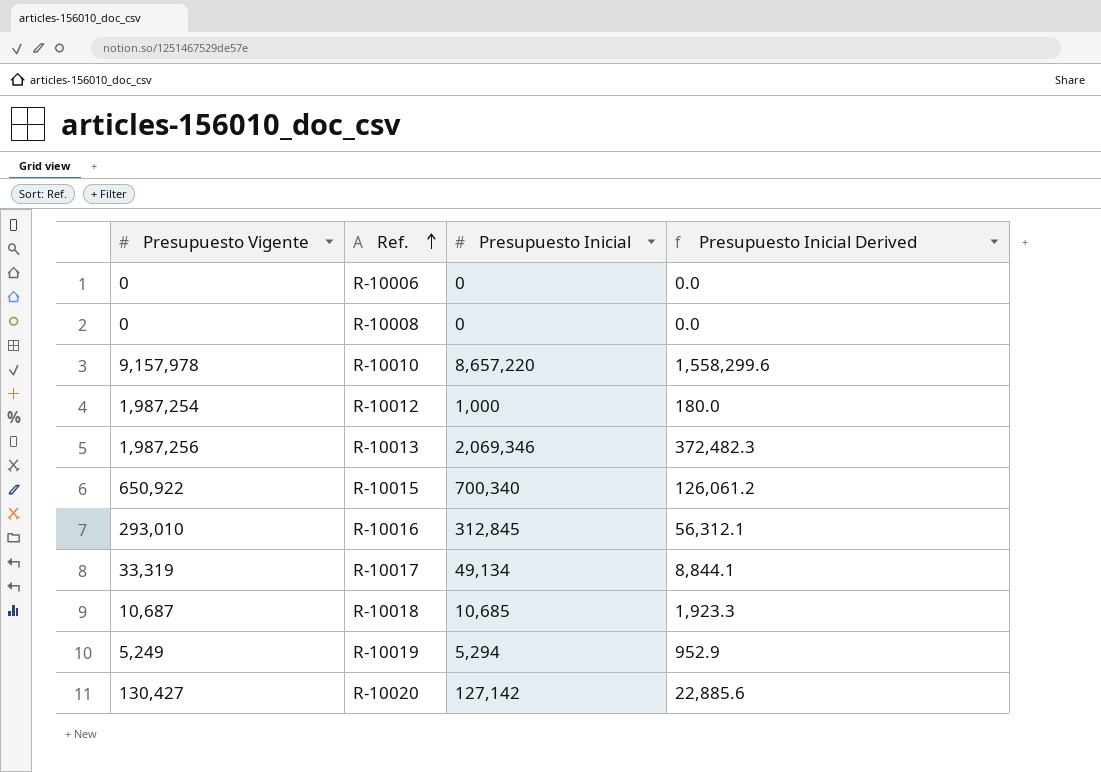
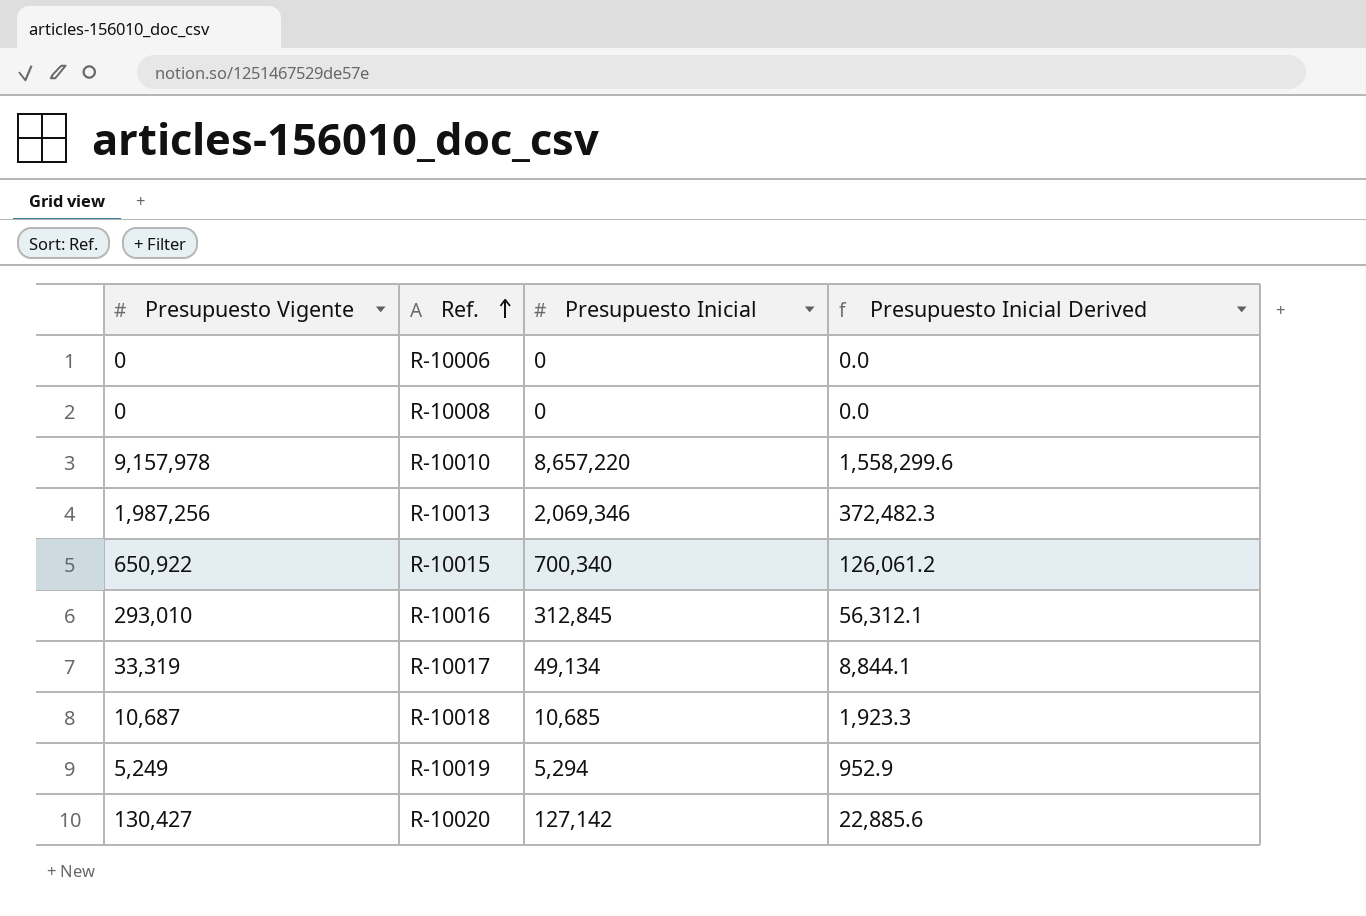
row R-10012: 1,987,254 | 1,000 | 180.0 -> none

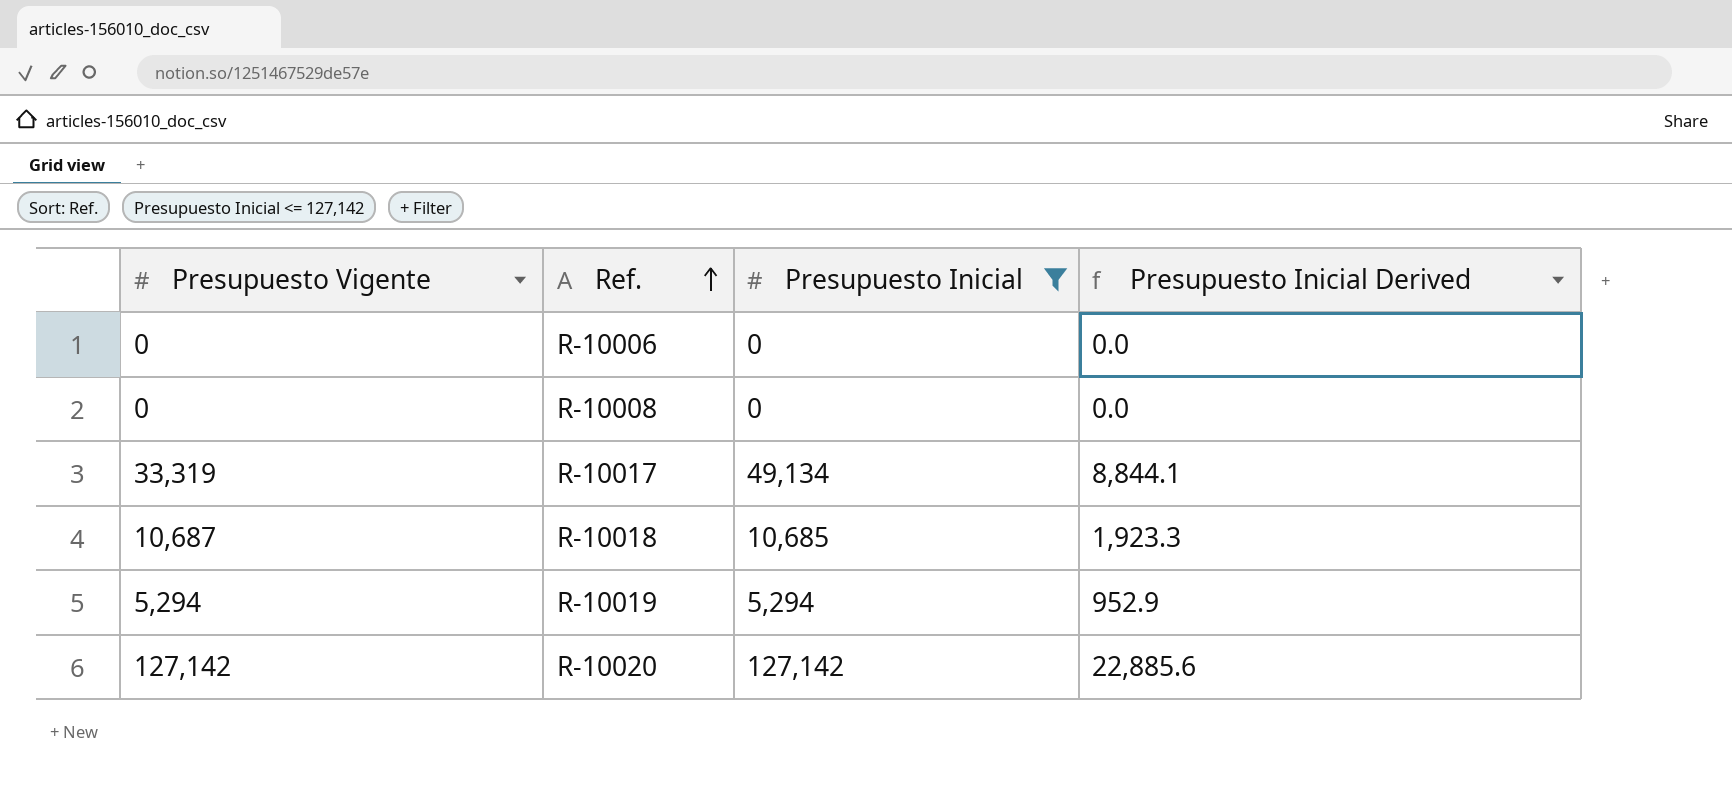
filter: none -> Presupuesto Inicial <= 127,142
R-10019 | Presupuesto Vigente: 5,249 -> 5,294
R-10020 | Presupuesto Vigente: 130,427 -> 127,142

